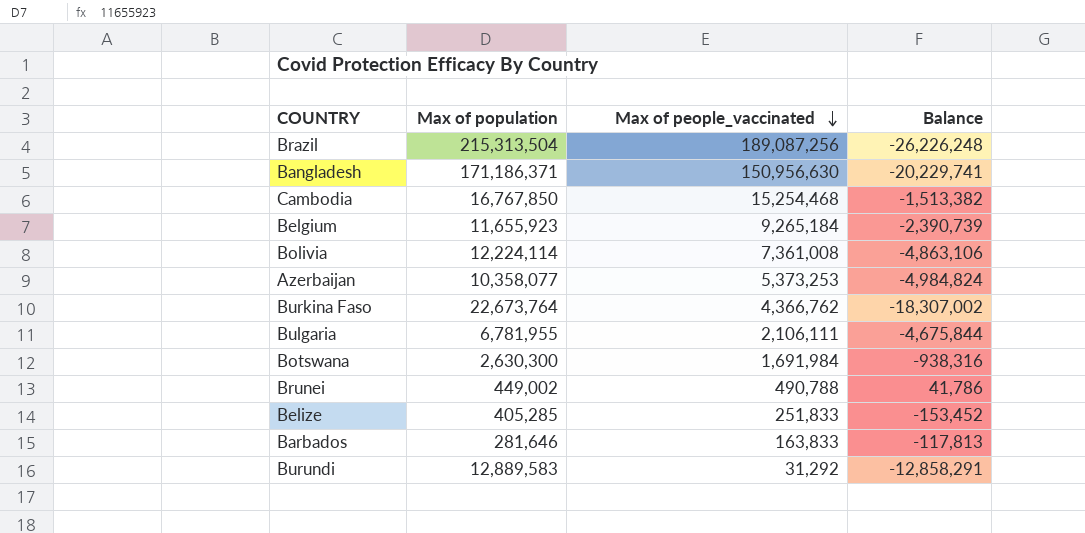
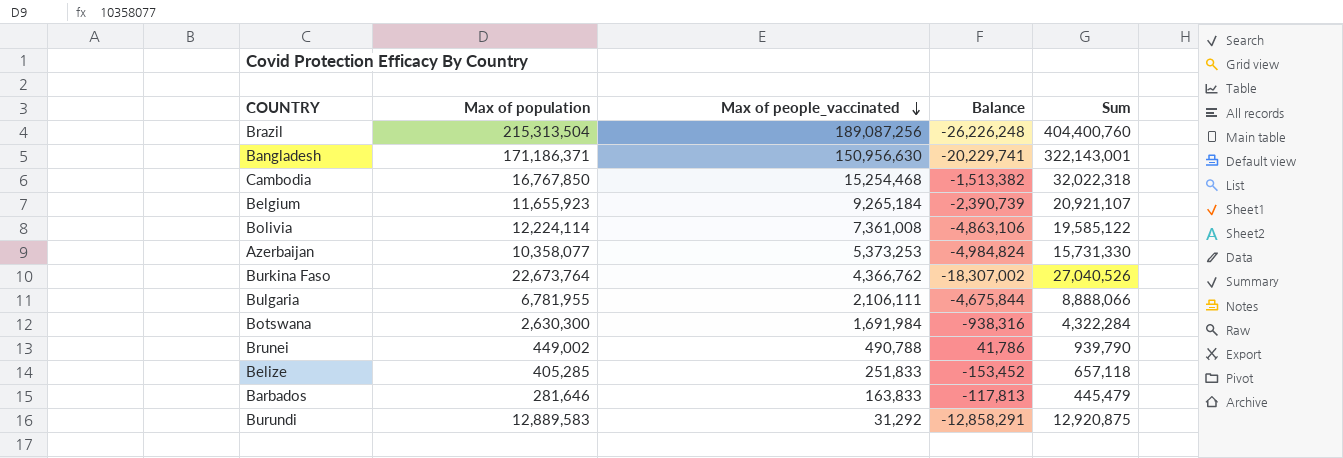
column Sum | formula: none -> [Max of population] + [Max of people_vaccinated]

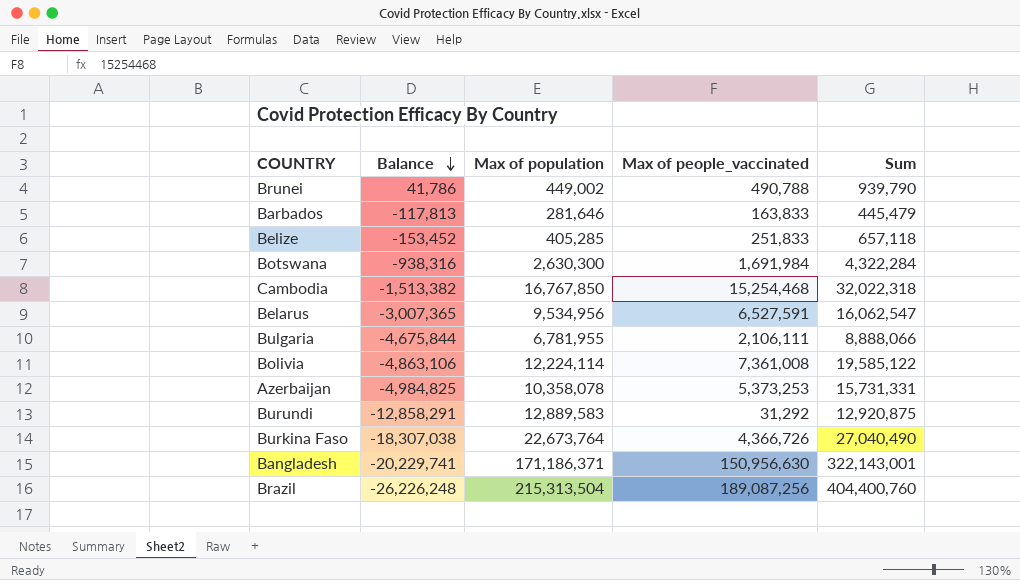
row order: Max of people_vaccinated descending -> Balance descending
column Balance | position: 4 -> 2
row Belgium: 11,655,923 | 9,265,184 | -2,390,739 | 20,921,107 -> none
row Belarus: none -> -3,007,365 | 9,534,956 | 6,527,591 | 16,062,547
Azerbaijan | Balance: -4,984,824 -> -4,984,825
Azerbaijan | Max of population: 10,358,077 -> 10,358,078
Azerbaijan | Sum: 15,731,330 -> 15,731,331
Burkina Faso | Balance: -18,307,002 -> -18,307,038
Burkina Faso | Max of people_vaccinated: 4,366,762 -> 4,366,726
Burkina Faso | Sum: 27,040,526 -> 27,040,490

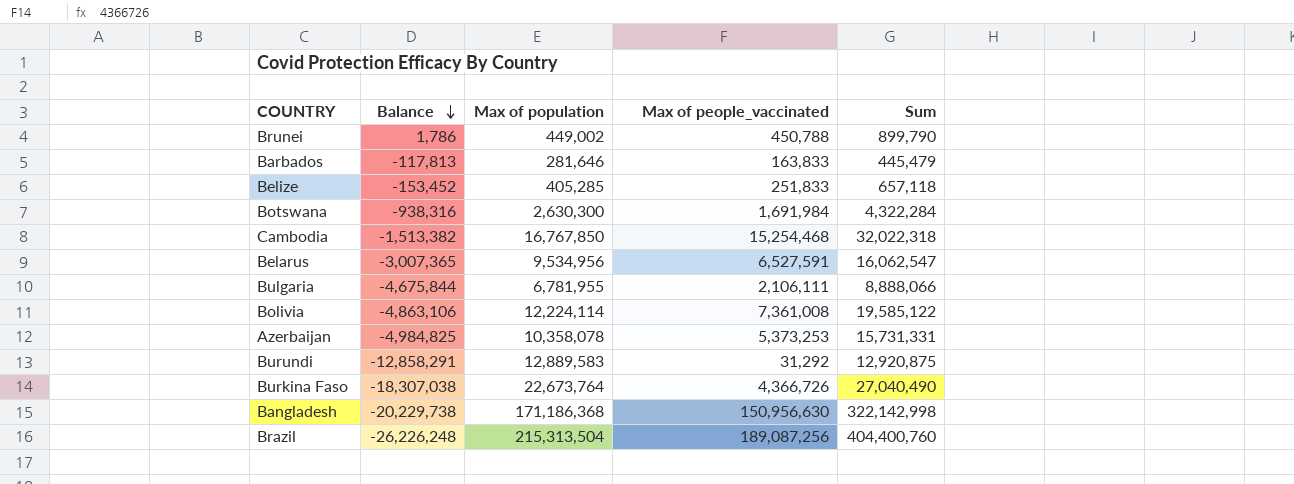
Brunei | Balance: 41,786 -> 1,786
Brunei | Max of people_vaccinated: 490,788 -> 450,788
Brunei | Sum: 939,790 -> 899,790
Bangladesh | Balance: -20,229,741 -> -20,229,738
Bangladesh | Max of population: 171,186,371 -> 171,186,368
Bangladesh | Sum: 322,143,001 -> 322,142,998

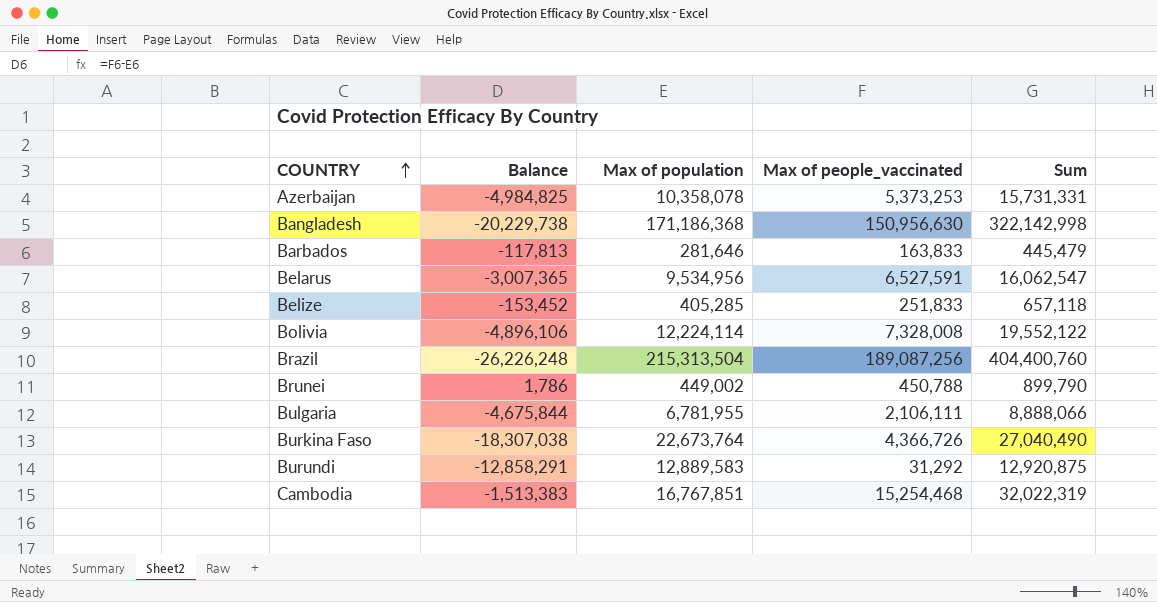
row order: Balance descending -> COUNTRY ascending
row Botswana: -938,316 | 2,630,300 | 1,691,984 | 4,322,284 -> none
Bolivia | Balance: -4,863,106 -> -4,896,106
Bolivia | Max of people_vaccinated: 7,361,008 -> 7,328,008
Bolivia | Sum: 19,585,122 -> 19,552,122
Cambodia | Balance: -1,513,382 -> -1,513,383
Cambodia | Max of population: 16,767,850 -> 16,767,851
Cambodia | Sum: 32,022,318 -> 32,022,319

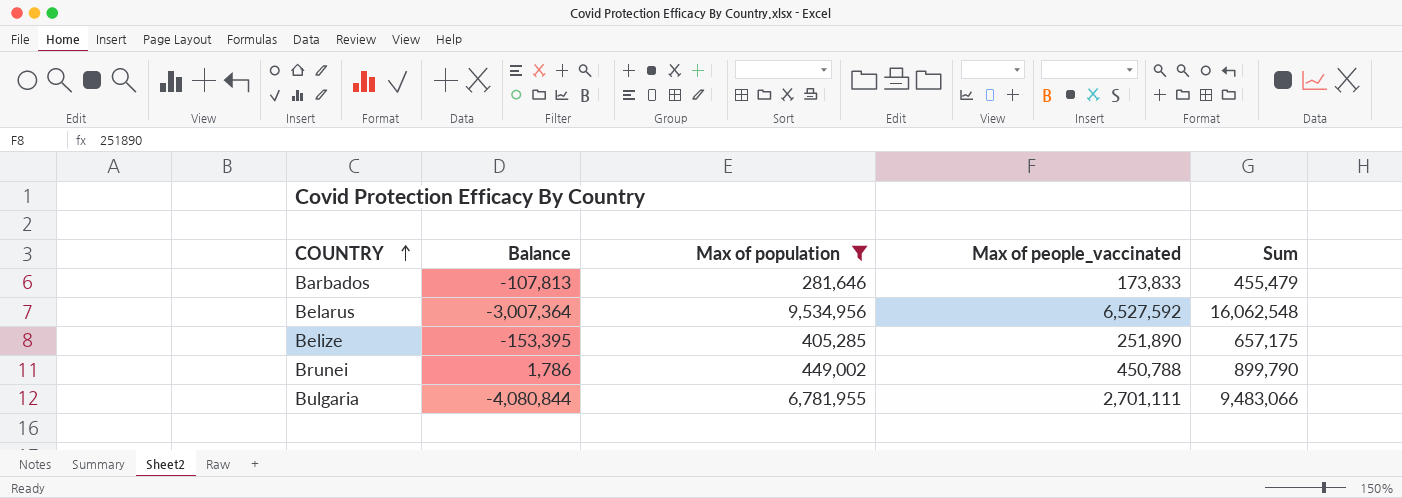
filter: none -> Max of population <= 9,534,956
Barbados | Balance: -117,813 -> -107,813
Barbados | Max of people_vaccinated: 163,833 -> 173,833
Barbados | Sum: 445,479 -> 455,479
Belarus | Balance: -3,007,365 -> -3,007,364
Belarus | Max of people_vaccinated: 6,527,591 -> 6,527,592
Belarus | Sum: 16,062,547 -> 16,062,548
Belize | Balance: -153,452 -> -153,395
Belize | Max of people_vaccinated: 251,833 -> 251,890
Belize | Sum: 657,118 -> 657,175
Bulgaria | Balance: -4,675,844 -> -4,080,844
Bulgaria | Max of people_vaccinated: 2,106,111 -> 2,701,111
Bulgaria | Sum: 8,888,066 -> 9,483,066

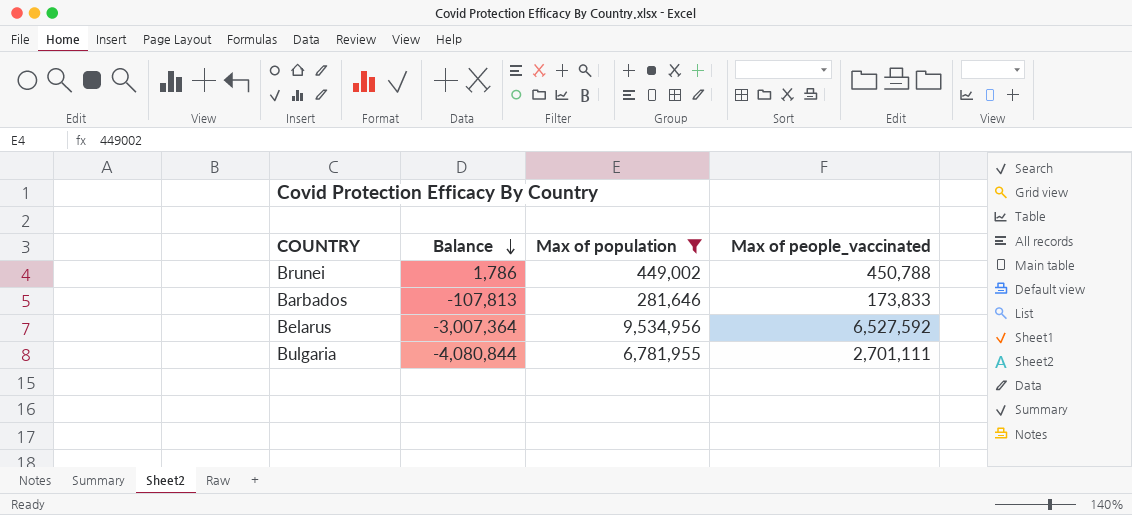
row order: COUNTRY ascending -> Balance descending
column Sum | formula: [Max of population] + [Max of people_vaccinated] -> none
row Belize: -153,395 | 405,285 | 251,890 | 657,175 -> none

